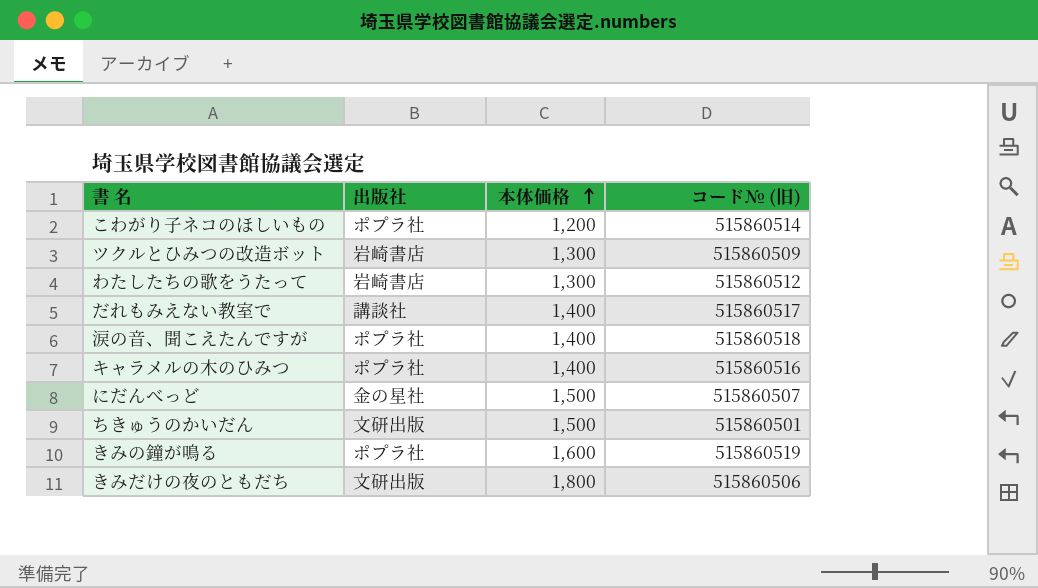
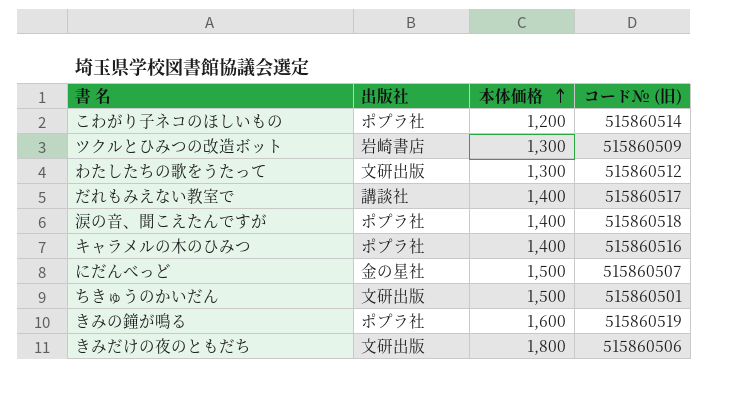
わたしたちの歌をうたって | 出版社: 岩崎書店 -> 文研出版

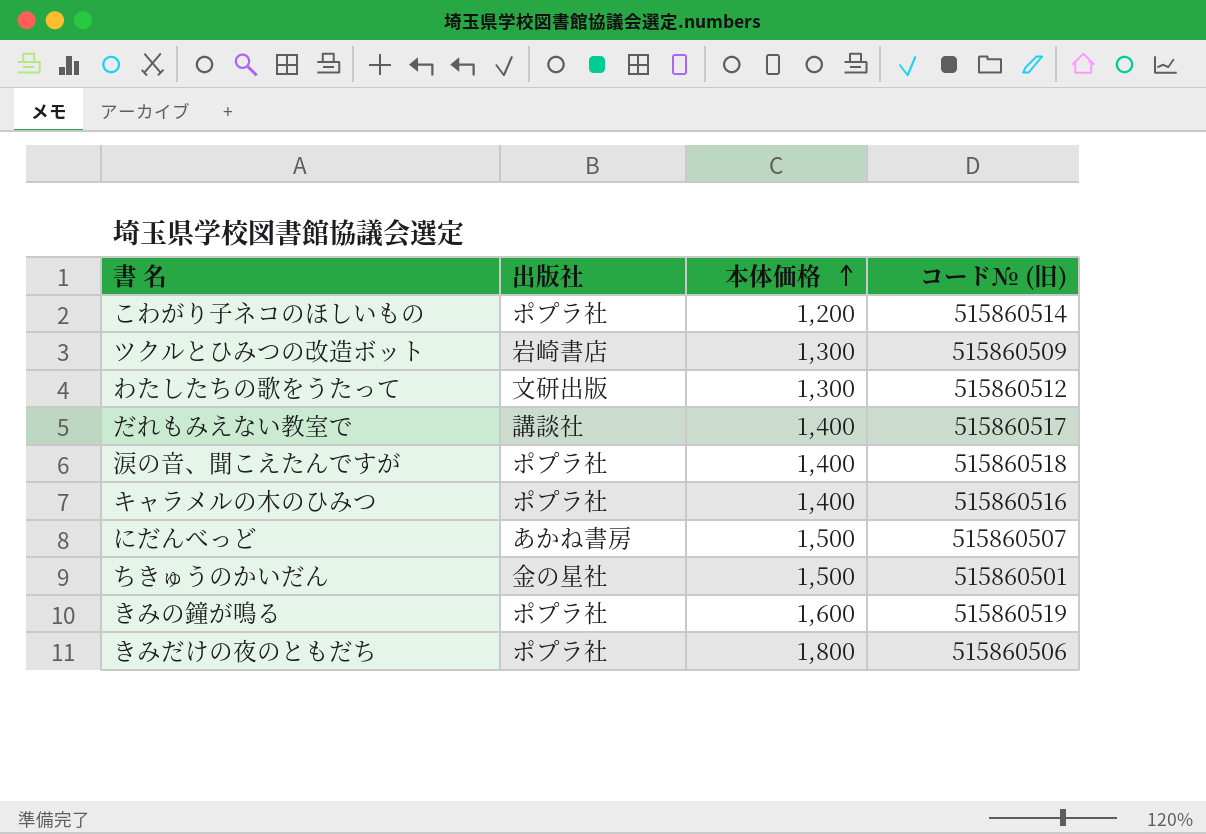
にだんべっど | 出版社: 金の星社 -> あかね書房
ちきゅうのかいだん | 出版社: 文研出版 -> 金の星社
きみだけの夜のともだち | 出版社: 文研出版 -> ポプラ社

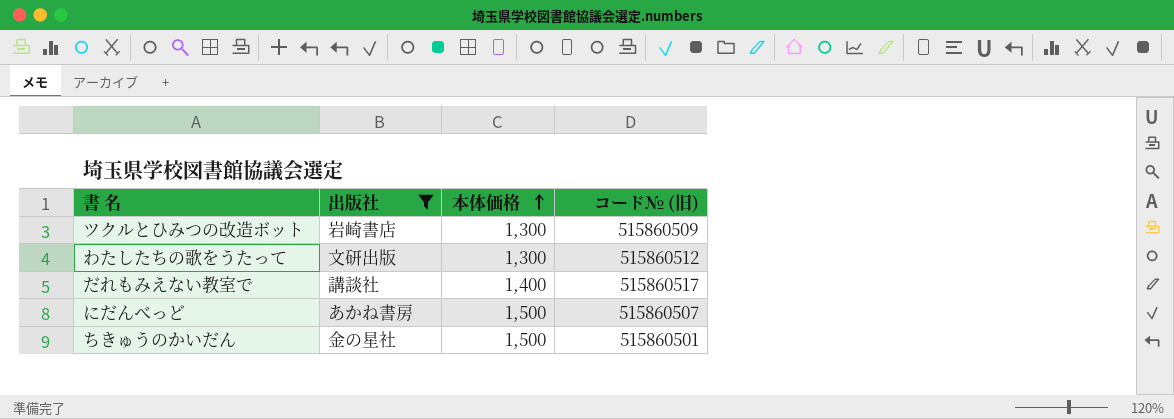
filter: none -> 出版社 != ポプラ社

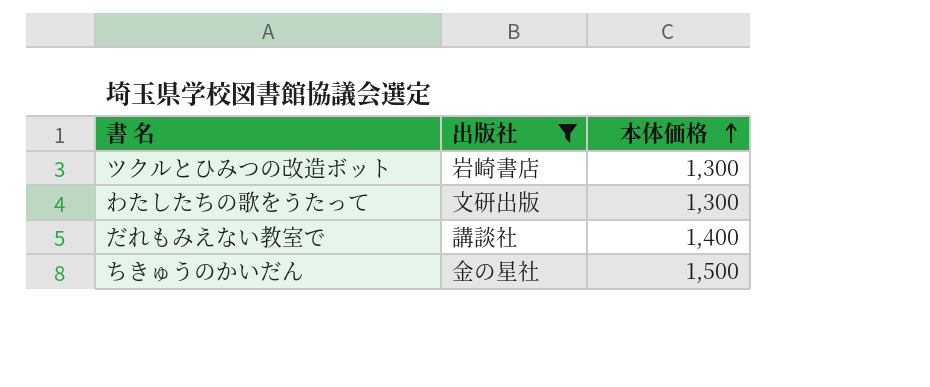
column コード№ (旧) | position: 4 -> none
row にだんべっど: あかね書房 | 1,500 | 515860507 -> none

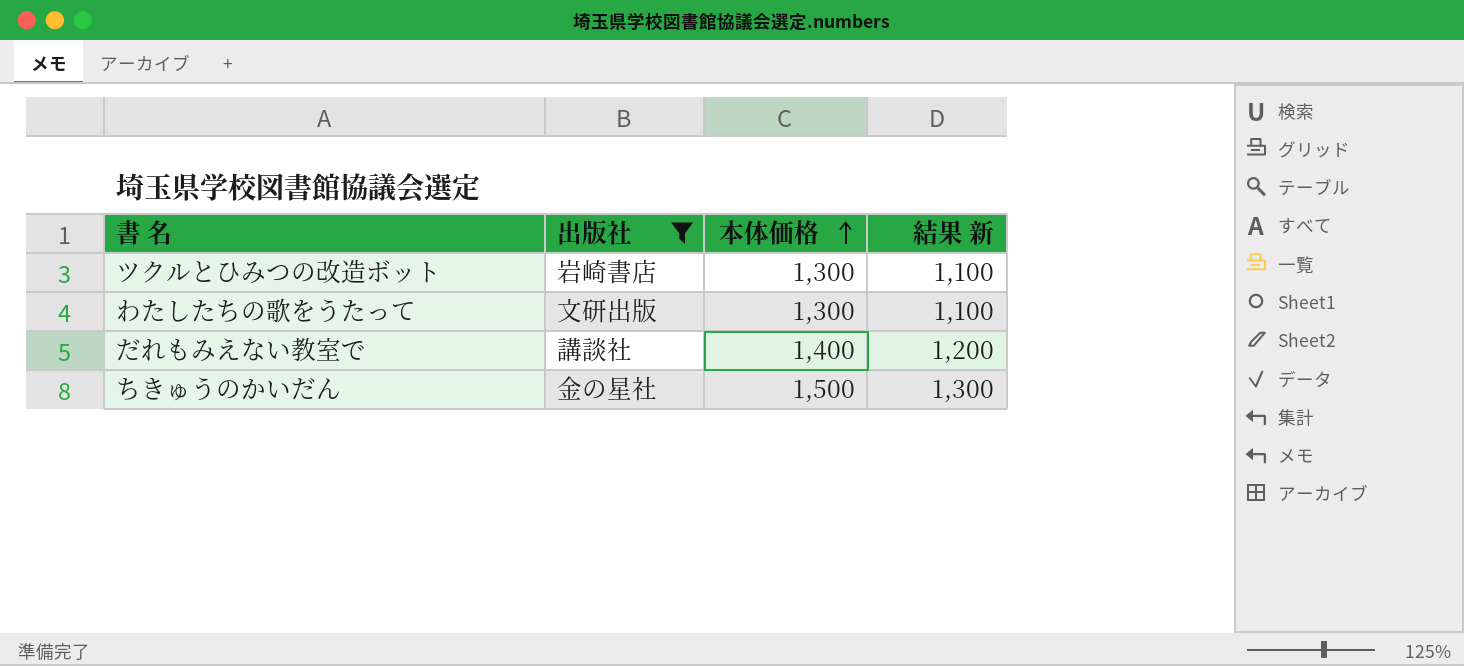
column 結果 新 | formula: none -> [本体価格] - 200

